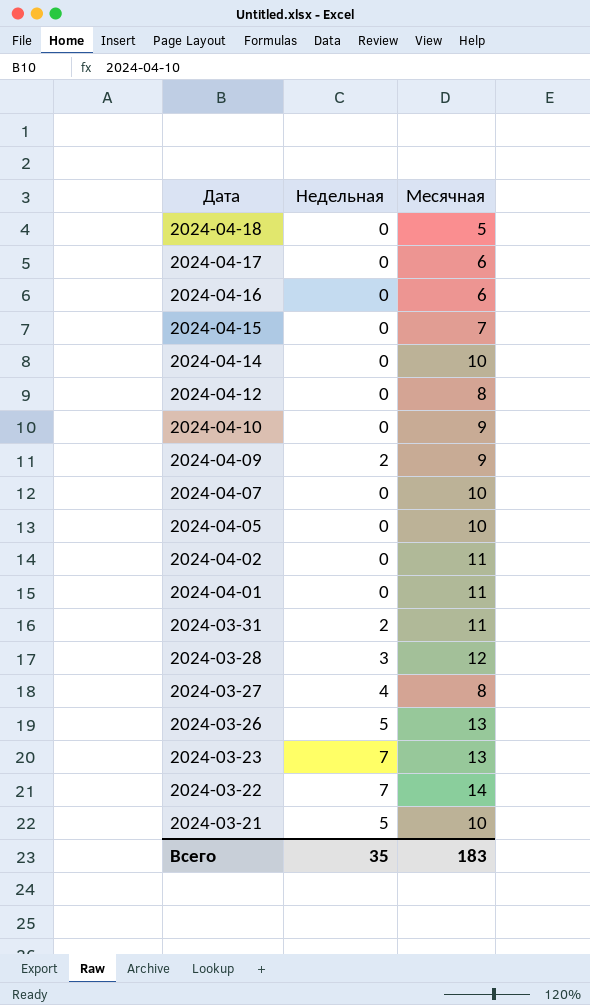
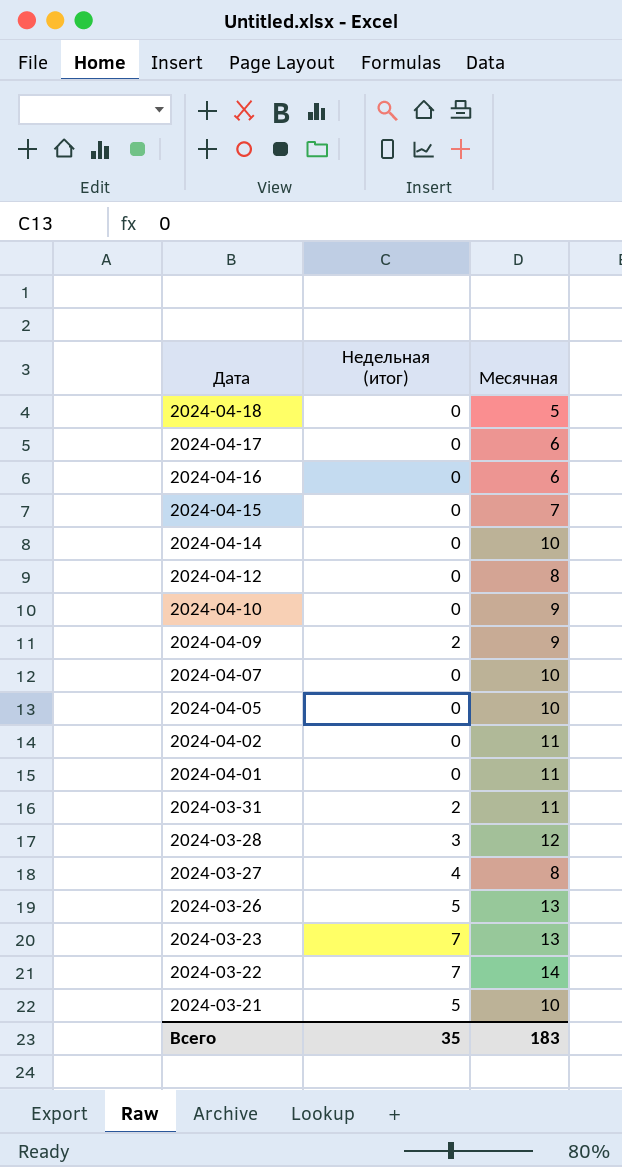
column name: Недельная -> Недельная (итог)

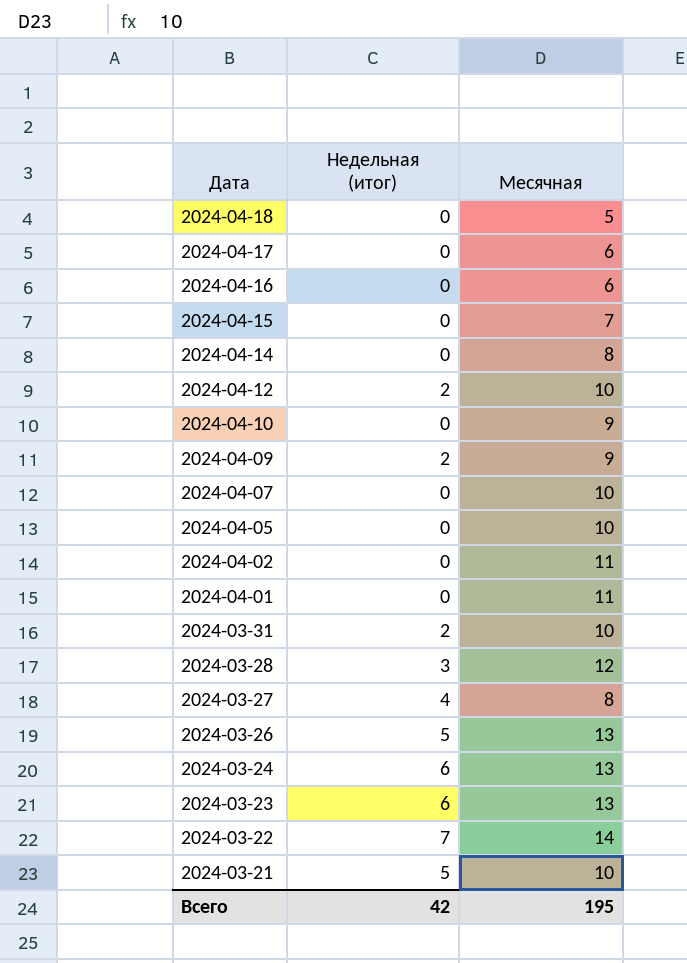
2024-04-14 | Месячная: 10 -> 8
2024-04-12 | Недельная (итог): 0 -> 2
2024-04-12 | Месячная: 8 -> 10
2024-03-31 | Месячная: 11 -> 10
row 2024-03-24: none -> 6 | 13
2024-03-23 | Недельная (итог): 7 -> 6
Всего | Недельная (итог): 35 -> 42
Всего | Месячная: 183 -> 195

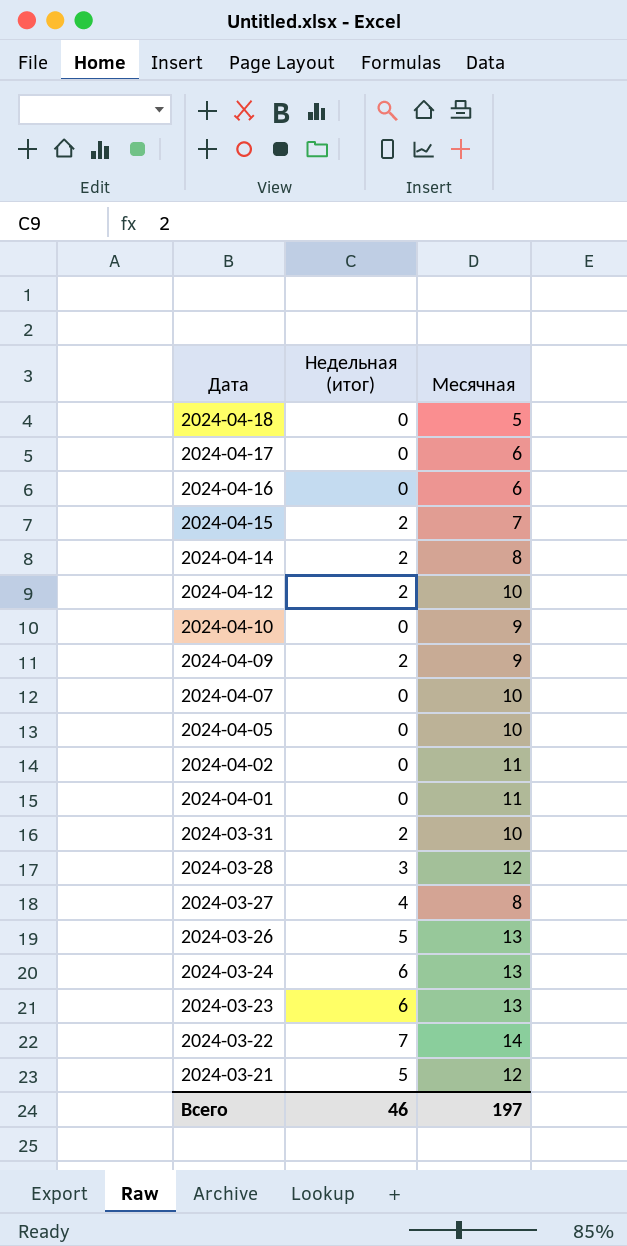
2024-04-15 | Недельная (итог): 0 -> 2
2024-04-14 | Недельная (итог): 0 -> 2
2024-03-21 | Месячная: 10 -> 12
Всего | Недельная (итог): 42 -> 46
Всего | Месячная: 195 -> 197

